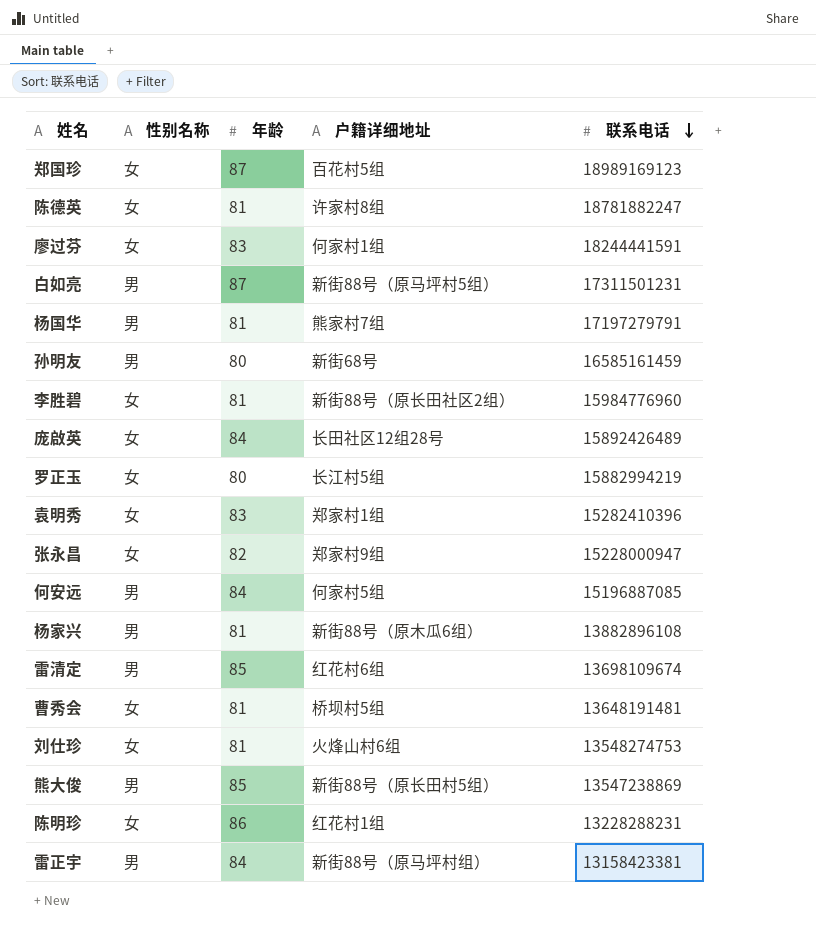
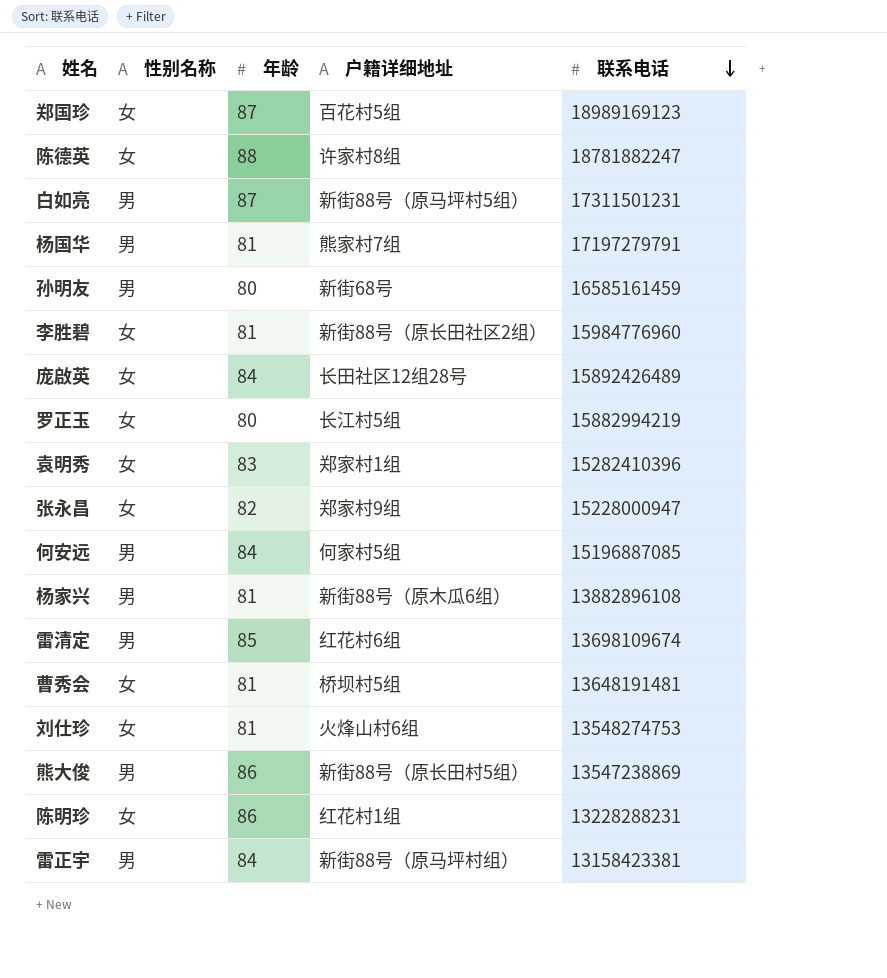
row 廖过芬: 女 | 83 | 何家村1组 | 18244441591 -> none
陈德英 | 年龄: 81 -> 88
熊大俊 | 年龄: 85 -> 86

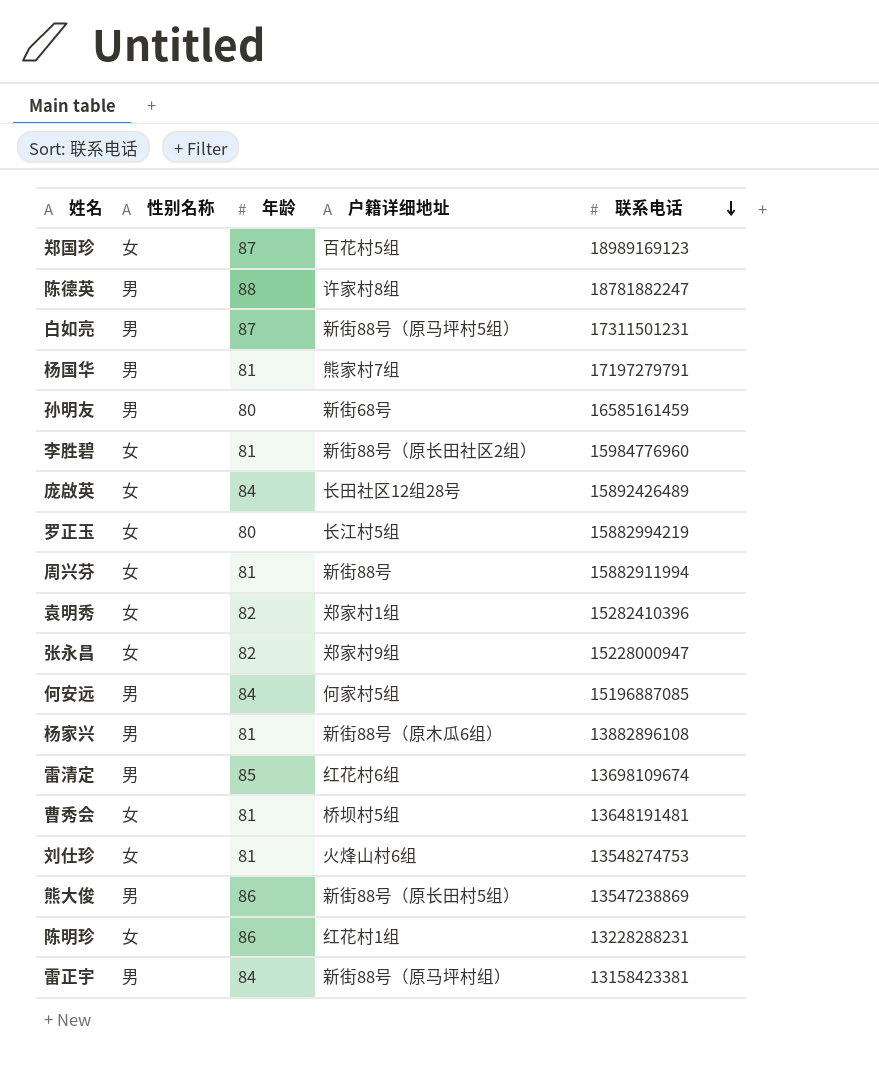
陈德英 | 性别名称: 女 -> 男
row 周兴芬: none -> 女 | 81 | 新街88号 | 15882911994
袁明秀 | 年龄: 83 -> 82

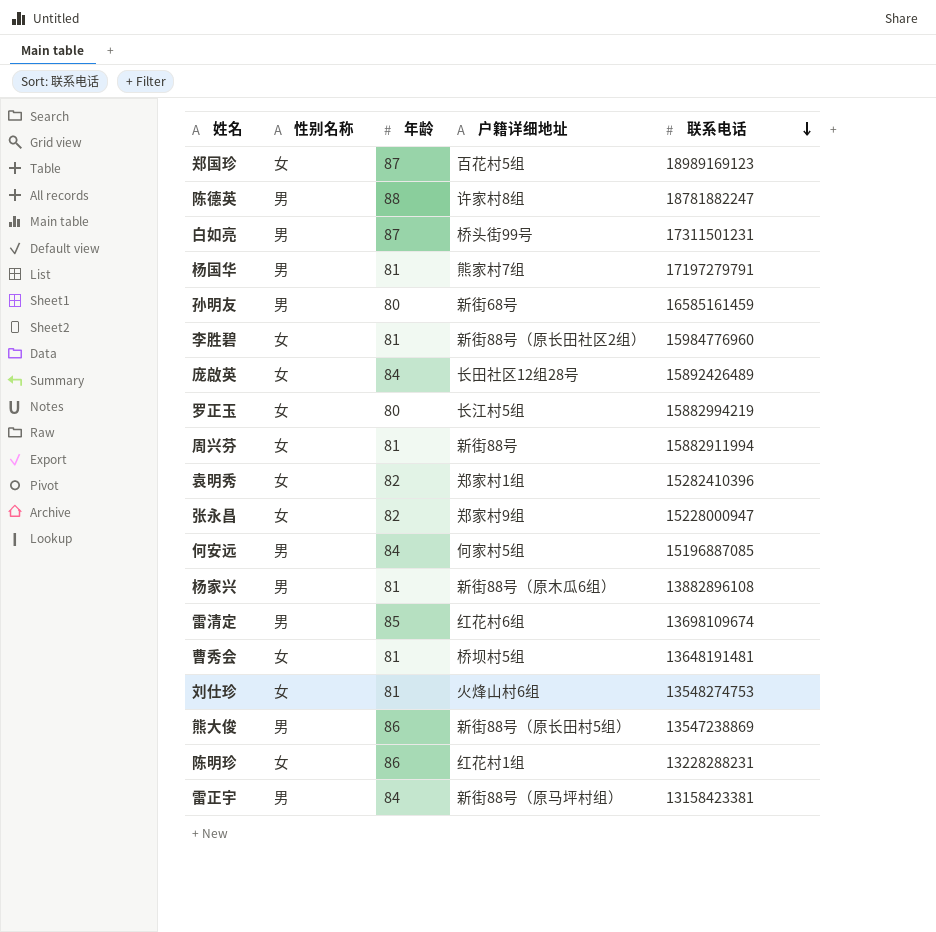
白如亮 | 户籍详细地址: 新街88号（原马坪村5组） -> 桥头街99号

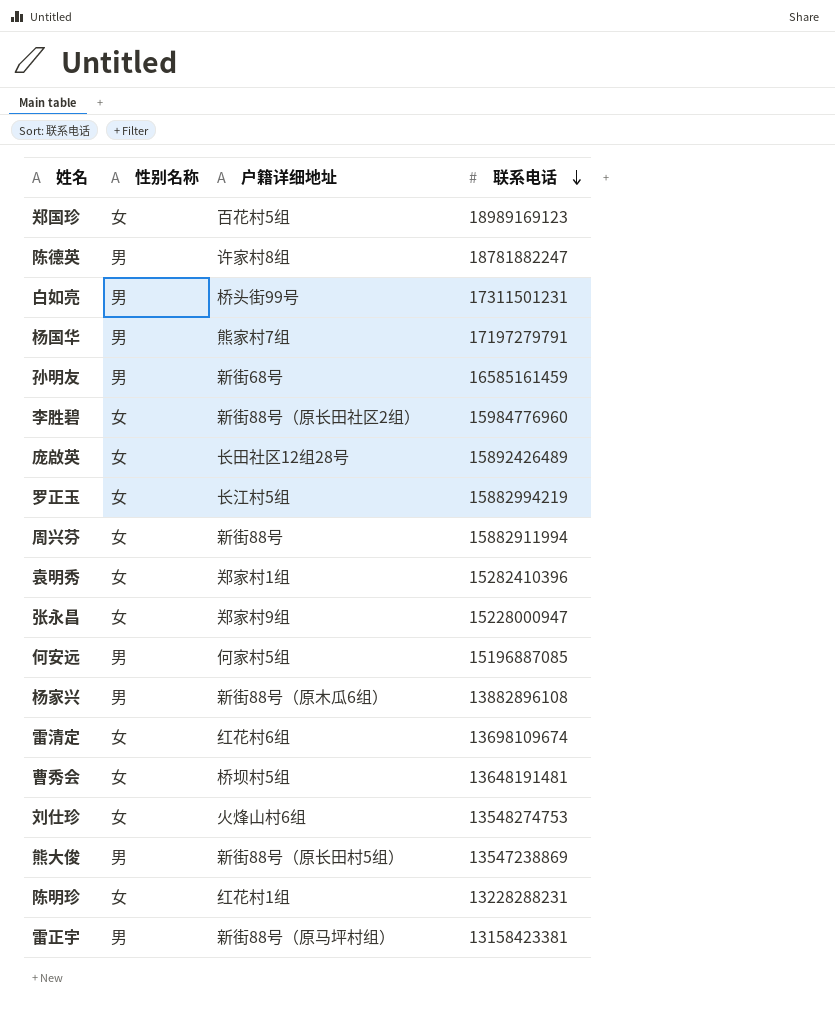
column 年龄 | position: 3 -> none
雷清定 | 性别名称: 男 -> 女

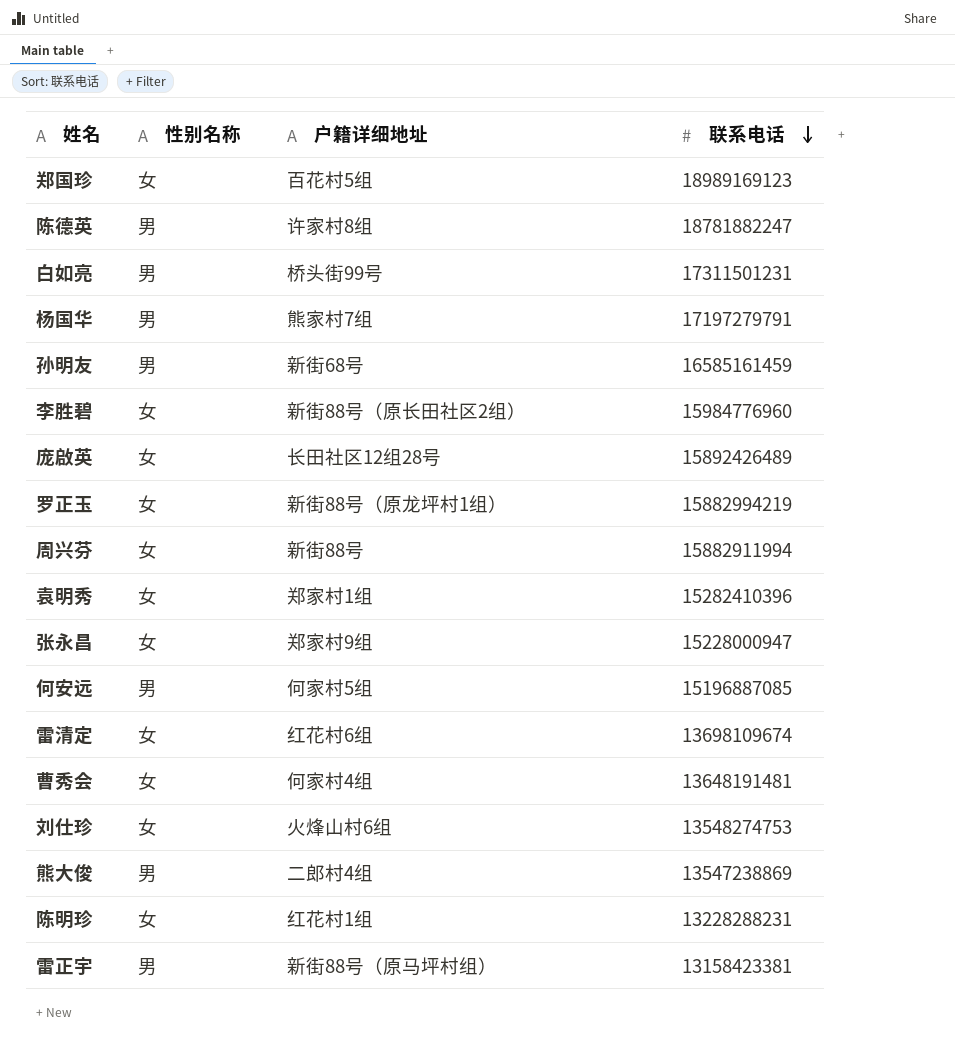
row 杨家兴: 男 | 新街88号（原木瓜6组） | 13882896108 -> none
罗正玉 | 户籍详细地址: 长江村5组 -> 新街88号（原龙坪村1组）
曹秀会 | 户籍详细地址: 桥坝村5组 -> 何家村4组
熊大俊 | 户籍详细地址: 新街88号（原长田村5组） -> 二郎村4组

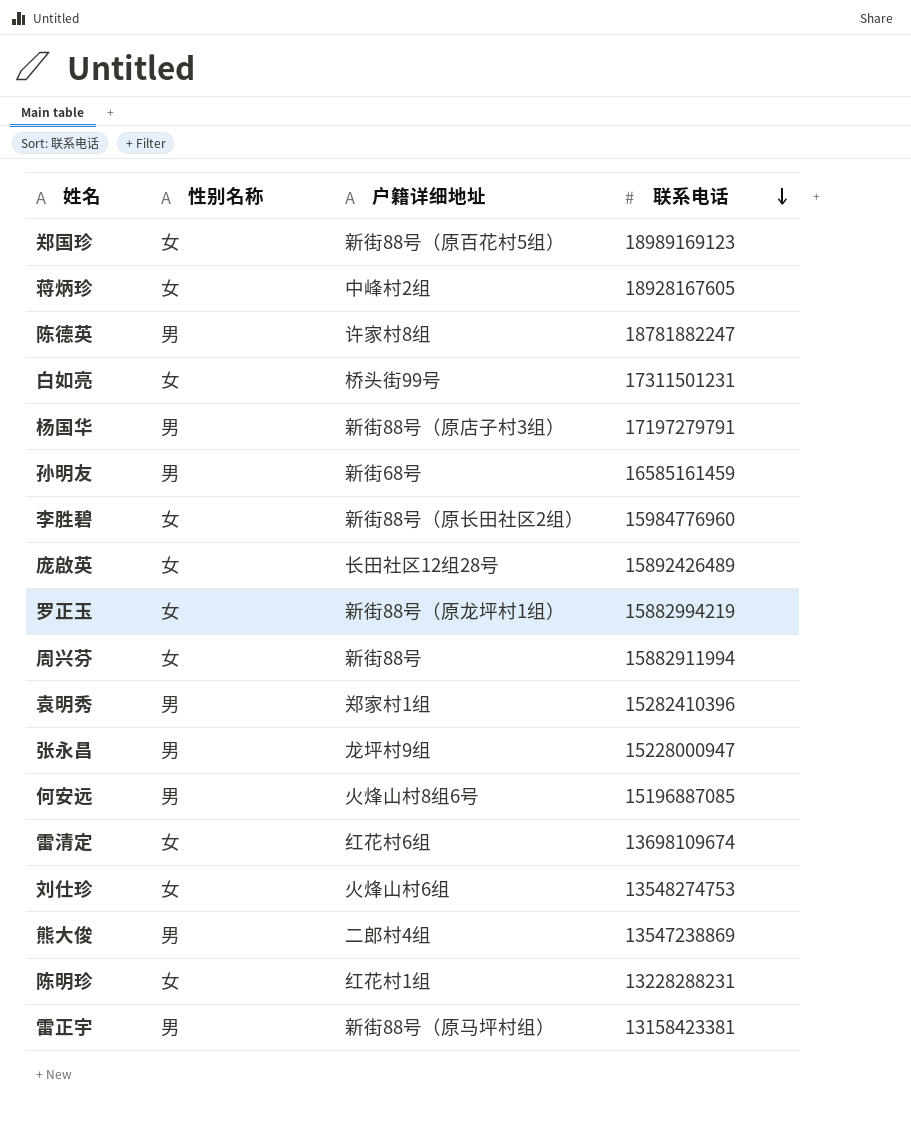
row 曹秀会: 女 | 何家村4组 | 13648191481 -> none
郑国珍 | 户籍详细地址: 百花村5组 -> 新街88号（原百花村5组）
row 蒋炳珍: none -> 女 | 中峰村2组 | 18928167605
白如亮 | 性别名称: 男 -> 女
杨国华 | 户籍详细地址: 熊家村7组 -> 新街88号（原店子村3组）
袁明秀 | 性别名称: 女 -> 男
张永昌 | 性别名称: 女 -> 男
张永昌 | 户籍详细地址: 郑家村9组 -> 龙坪村9组
何安远 | 户籍详细地址: 何家村5组 -> 火烽山村8组6号

